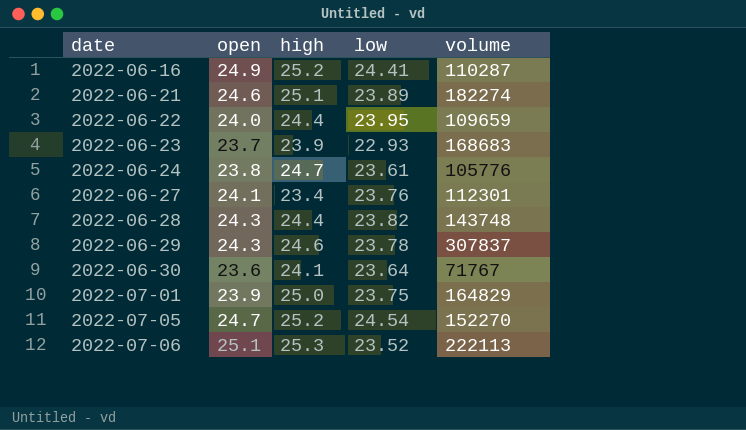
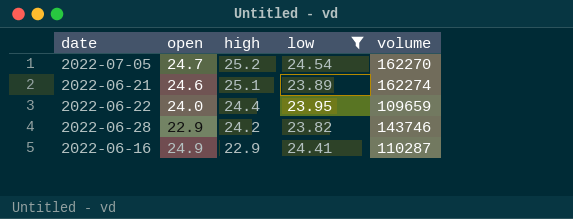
filter: none -> low >= 23.82
row order: date ascending -> high descending
2022-07-05 | volume: 152270 -> 162270
2022-06-21 | volume: 182274 -> 162274
2022-06-28 | open: 24.3 -> 22.9
2022-06-28 | high: 24.4 -> 24.2
2022-06-28 | volume: 143748 -> 143746
2022-06-16 | high: 25.2 -> 22.9

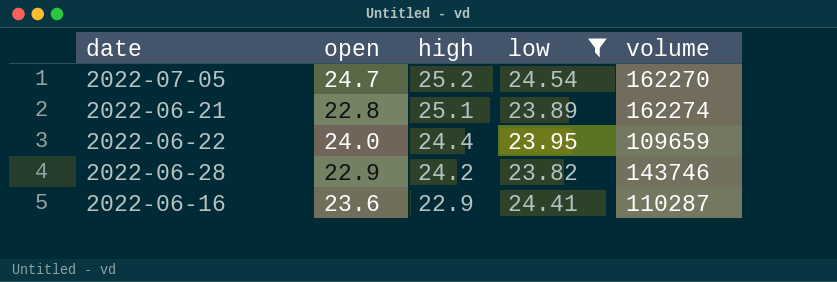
2022-06-21 | open: 24.6 -> 22.8
2022-06-16 | open: 24.9 -> 23.6

